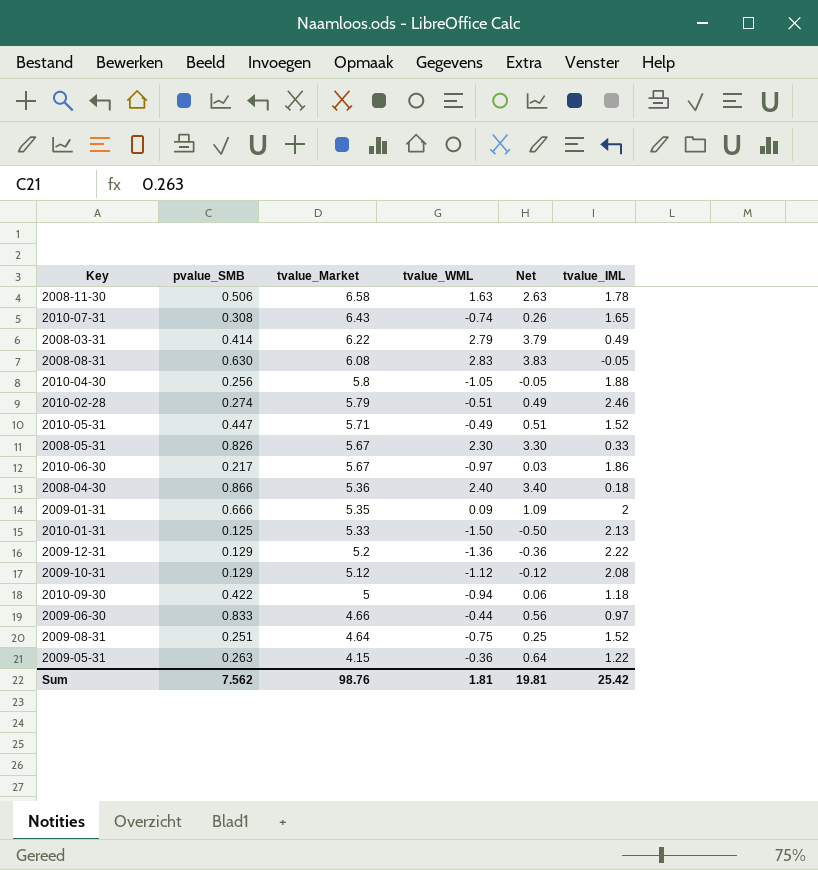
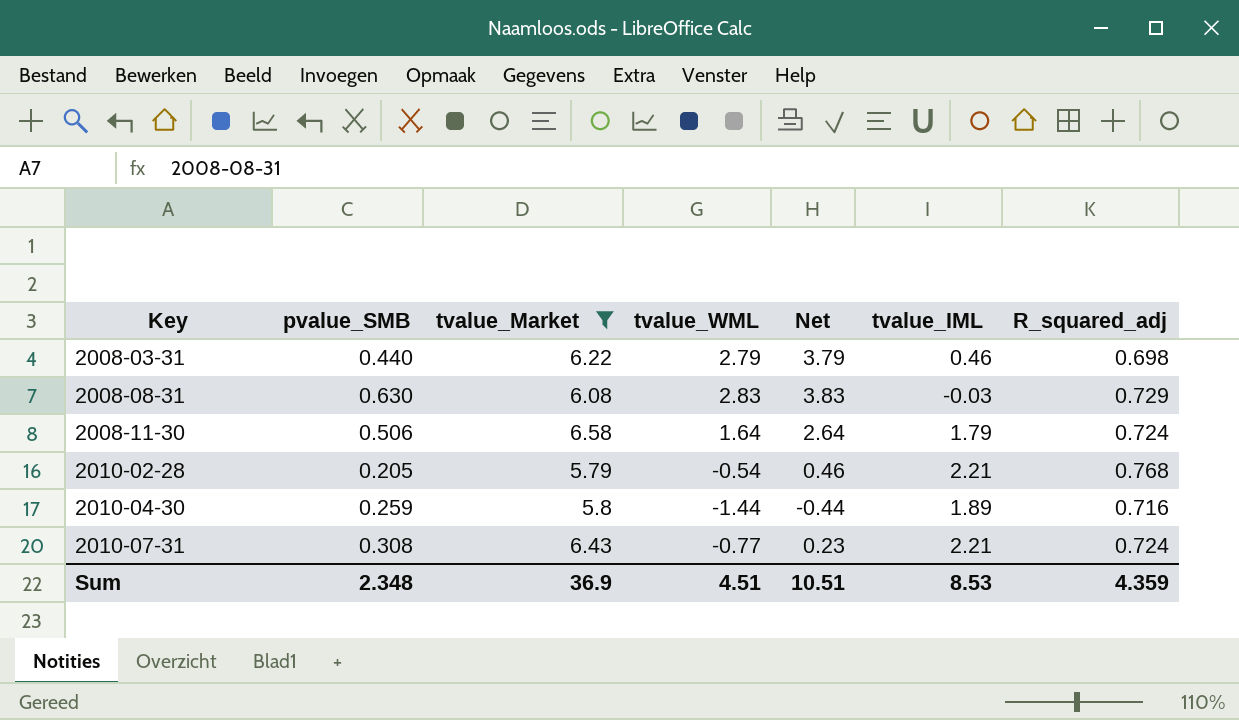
filter: none -> tvalue_Market >= 5.79
row order: tvalue_Market descending -> Key ascending
column R_squared_adj | position: none -> 7
2008-03-31 | pvalue_SMB: 0.414 -> 0.440
2008-03-31 | tvalue_IML: 0.49 -> 0.46
2008-08-31 | tvalue_IML: -0.05 -> -0.03
2008-11-30 | tvalue_WML: 1.63 -> 1.64
2008-11-30 | Net: 2.63 -> 2.64
2008-11-30 | tvalue_IML: 1.78 -> 1.79
2010-02-28 | pvalue_SMB: 0.274 -> 0.205
2010-02-28 | tvalue_WML: -0.51 -> -0.54
2010-02-28 | Net: 0.49 -> 0.46
2010-02-28 | tvalue_IML: 2.46 -> 2.21
2010-04-30 | pvalue_SMB: 0.256 -> 0.259
2010-04-30 | tvalue_WML: -1.05 -> -1.44
2010-04-30 | Net: -0.05 -> -0.44
2010-04-30 | tvalue_IML: 1.88 -> 1.89
2010-07-31 | tvalue_WML: -0.74 -> -0.77
2010-07-31 | Net: 0.26 -> 0.23
2010-07-31 | tvalue_IML: 1.65 -> 2.21
Sum | pvalue_SMB: 7.562 -> 2.348
Sum | tvalue_Market: 98.76 -> 36.9
Sum | tvalue_WML: 1.81 -> 4.51
Sum | Net: 19.81 -> 10.51
Sum | tvalue_IML: 25.42 -> 8.53

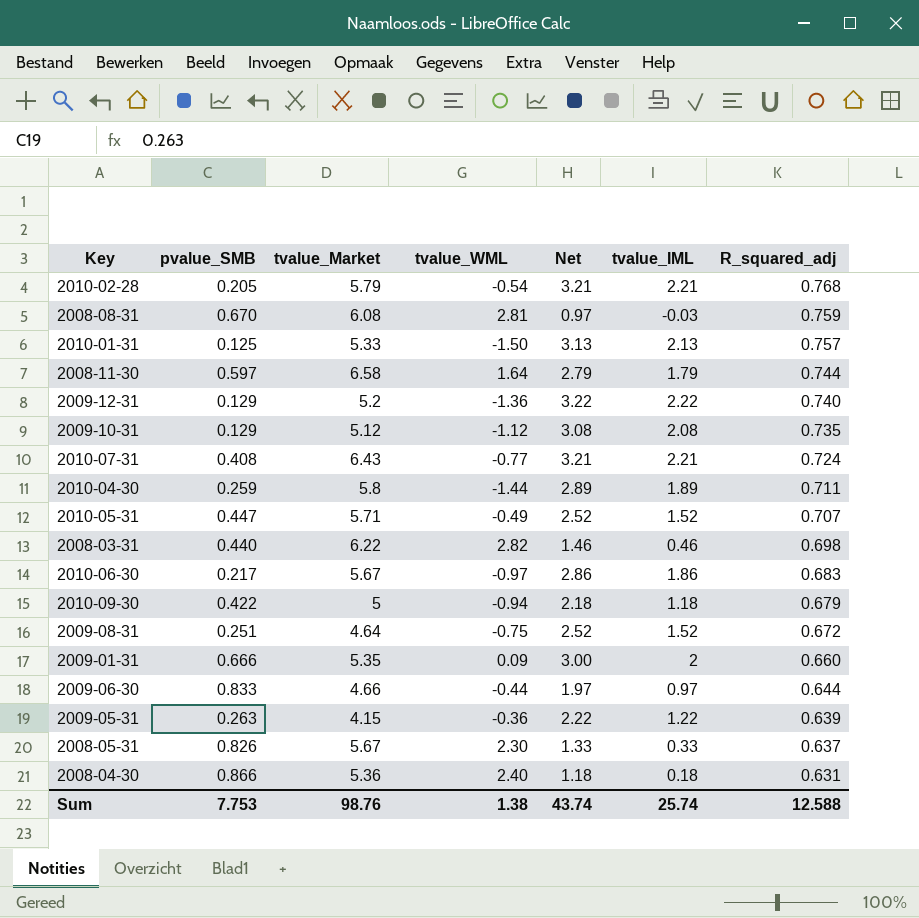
filter: tvalue_Market >= 5.79 -> none
row order: Key ascending -> R_squared_adj descending
column Net | formula: [tvalue_WML] + 1 -> [tvalue_IML] + 1
2008-08-31 | pvalue_SMB: 0.630 -> 0.670
2008-08-31 | tvalue_WML: 2.83 -> 2.81
2008-08-31 | R_squared_adj: 0.729 -> 0.759
2008-11-30 | pvalue_SMB: 0.506 -> 0.597
2008-11-30 | R_squared_adj: 0.724 -> 0.744
2010-07-31 | pvalue_SMB: 0.308 -> 0.408
2010-04-30 | R_squared_adj: 0.716 -> 0.711
2008-03-31 | tvalue_WML: 2.79 -> 2.82
Sum | pvalue_SMB: 2.348 -> 7.753
Sum | tvalue_Market: 36.9 -> 98.76
Sum | tvalue_WML: 4.51 -> 1.38
Sum | Net: 10.51 -> 43.74
Sum | tvalue_IML: 8.53 -> 25.74
Sum | R_squared_adj: 4.359 -> 12.588

